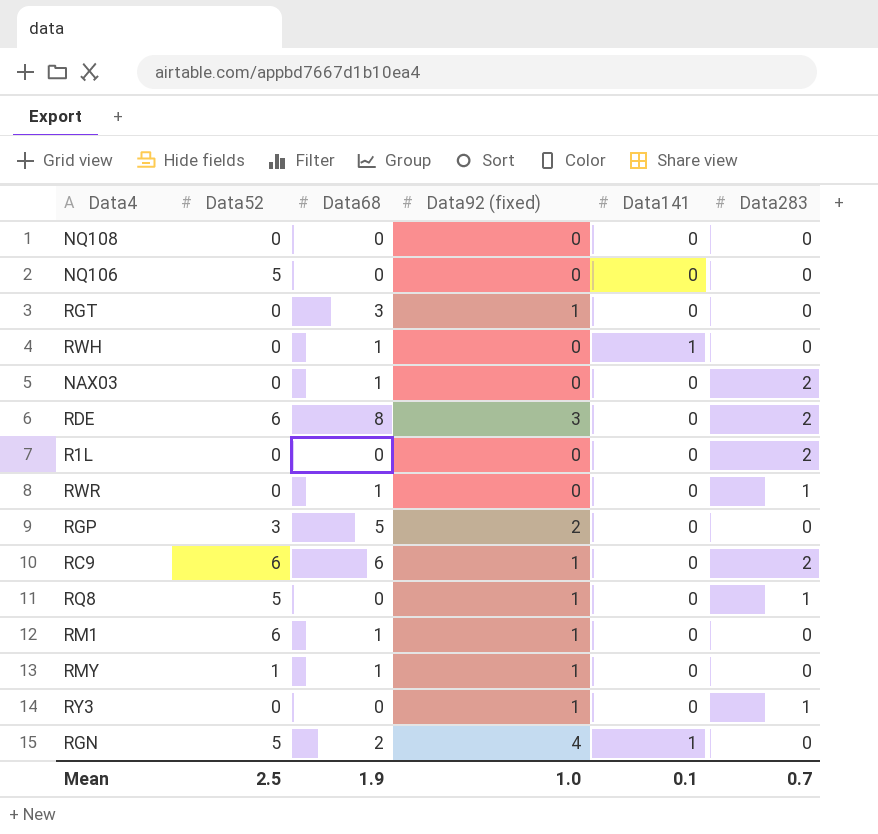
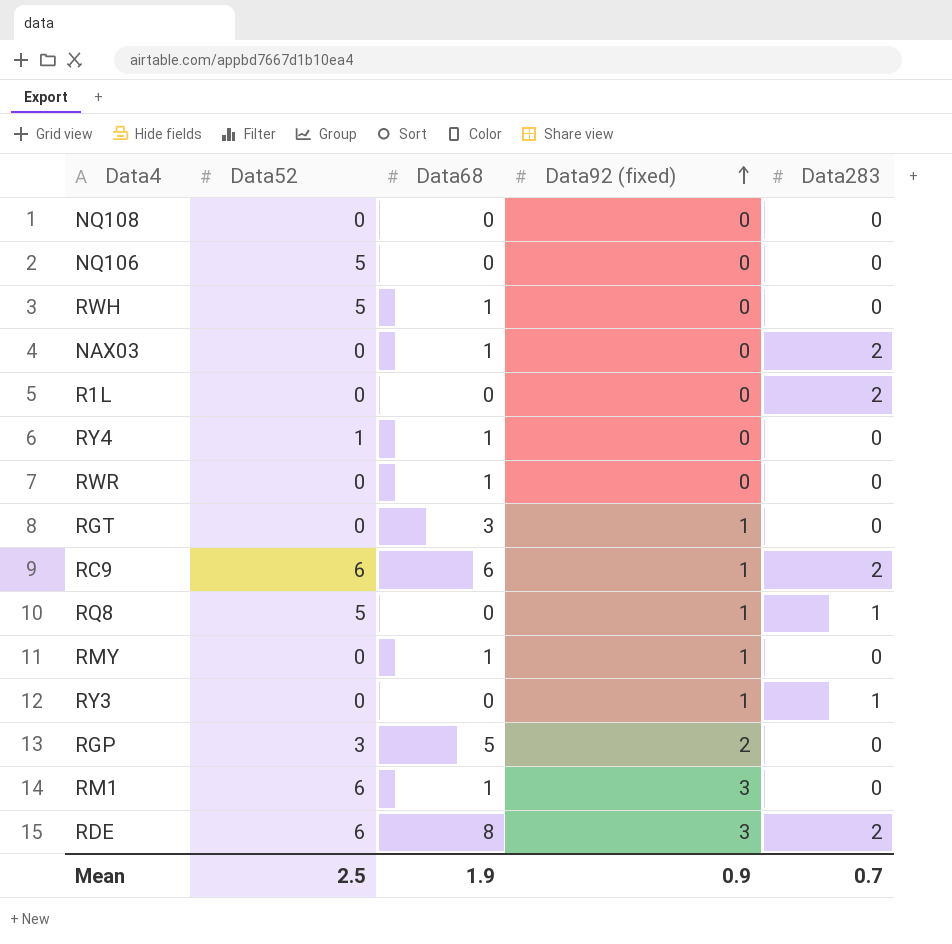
row order: none -> Data92 (fixed) ascending
column Data141 | position: 5 -> none
row RGN: 5 | 2 | 4 | 1 | 0 -> none
RWH | Data52: 0 -> 5
row RY4: none -> 1 | 1 | 0 | 0
RWR | Data283: 1 -> 0
RMY | Data52: 1 -> 0
RM1 | Data92 (fixed): 1 -> 3
Mean | Data92 (fixed): 1.0 -> 0.9

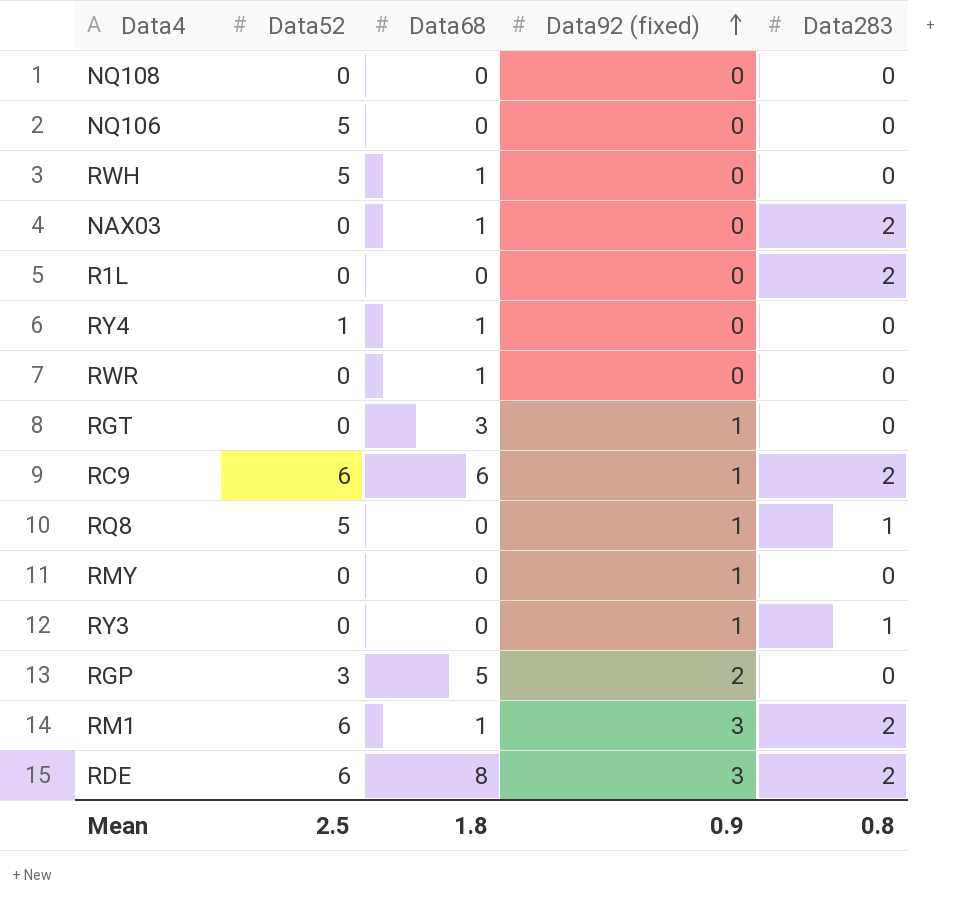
RMY | Data68: 1 -> 0
RM1 | Data283: 0 -> 2
Mean | Data68: 1.9 -> 1.8
Mean | Data283: 0.7 -> 0.8

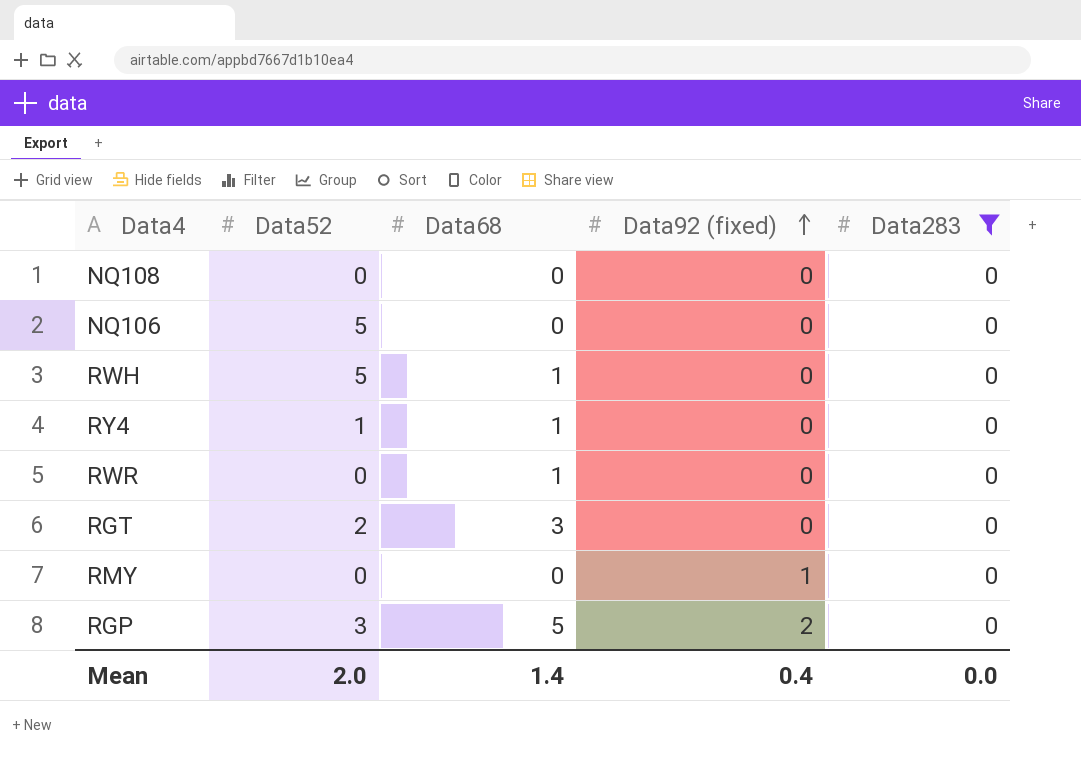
filter: none -> Data283 = 0
RGT | Data52: 0 -> 2
RGT | Data92 (fixed): 1 -> 0
Mean | Data52: 2.5 -> 2.0
Mean | Data68: 1.8 -> 1.4
Mean | Data92 (fixed): 0.9 -> 0.4
Mean | Data283: 0.8 -> 0.0

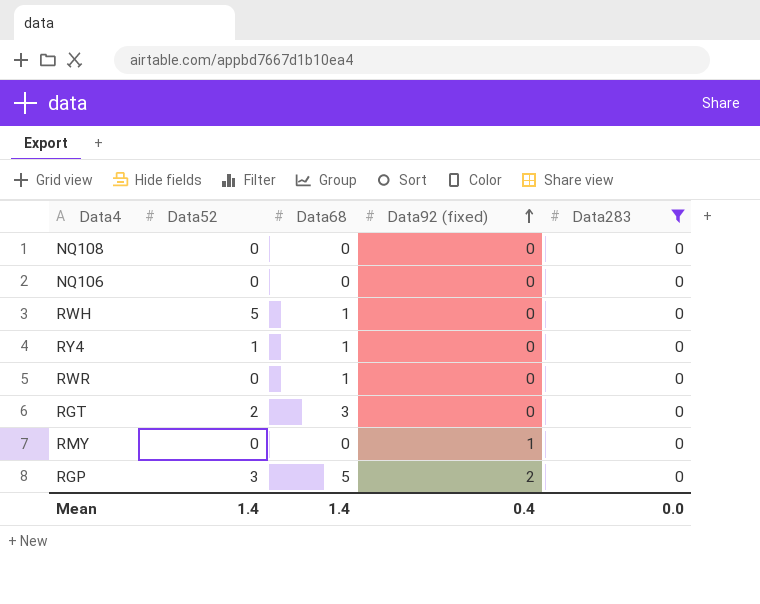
NQ106 | Data52: 5 -> 0
Mean | Data52: 2.0 -> 1.4

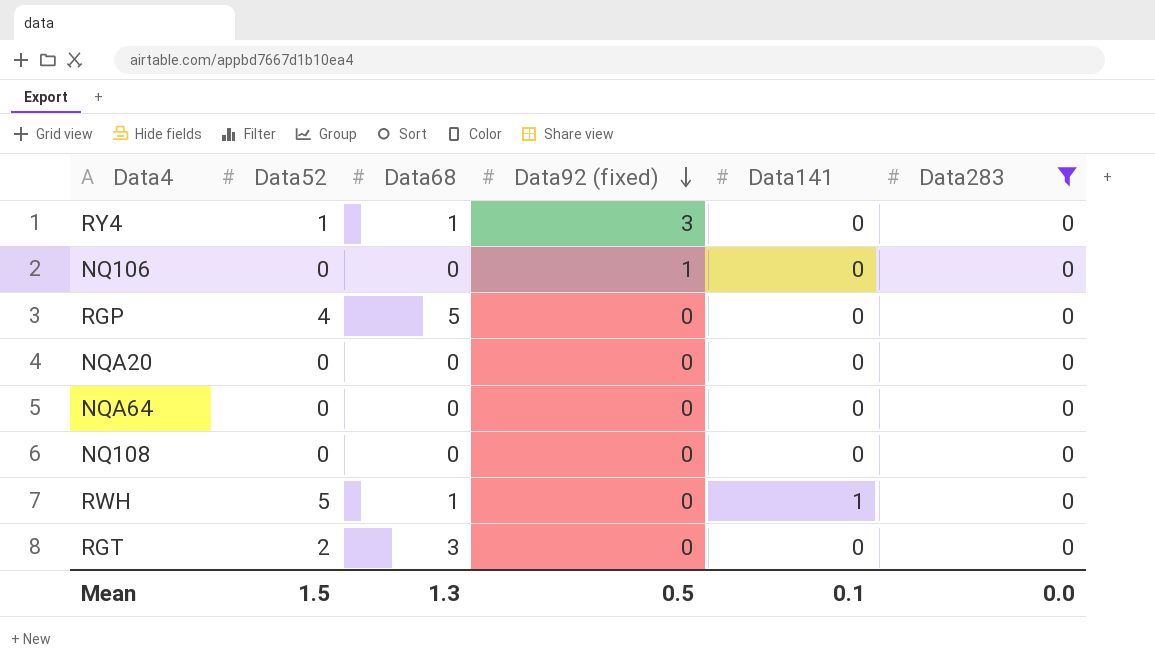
row order: Data92 (fixed) ascending -> Data92 (fixed) descending
column Data141 | position: none -> 5
row RWR: 0 | 1 | 0 | 0 -> none
row RMY: 0 | 0 | 1 | 0 -> none
RY4 | Data92 (fixed): 0 -> 3
NQ106 | Data92 (fixed): 0 -> 1
RGP | Data52: 3 -> 4
RGP | Data92 (fixed): 2 -> 0
row NQA20: none -> 0 | 0 | 0 | 0 | 0
row NQA64: none -> 0 | 0 | 0 | 0 | 0
Mean | Data52: 1.4 -> 1.5
Mean | Data68: 1.4 -> 1.3
Mean | Data92 (fixed): 0.4 -> 0.5

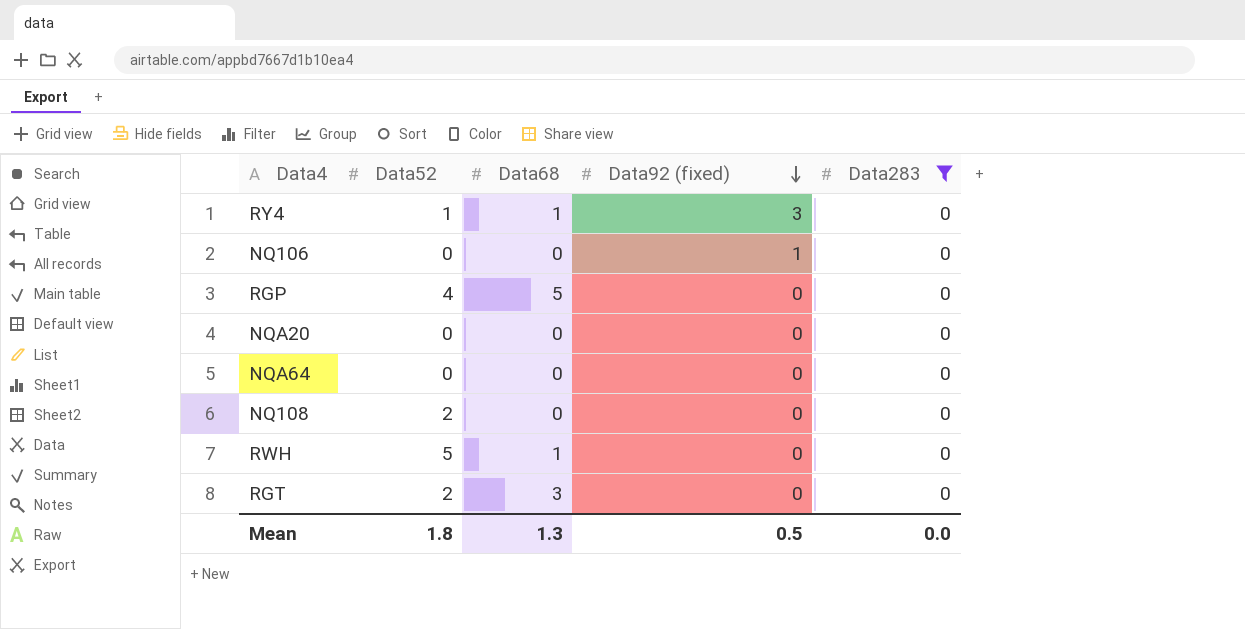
column Data141 | position: 5 -> none
NQ108 | Data52: 0 -> 2
Mean | Data52: 1.5 -> 1.8

